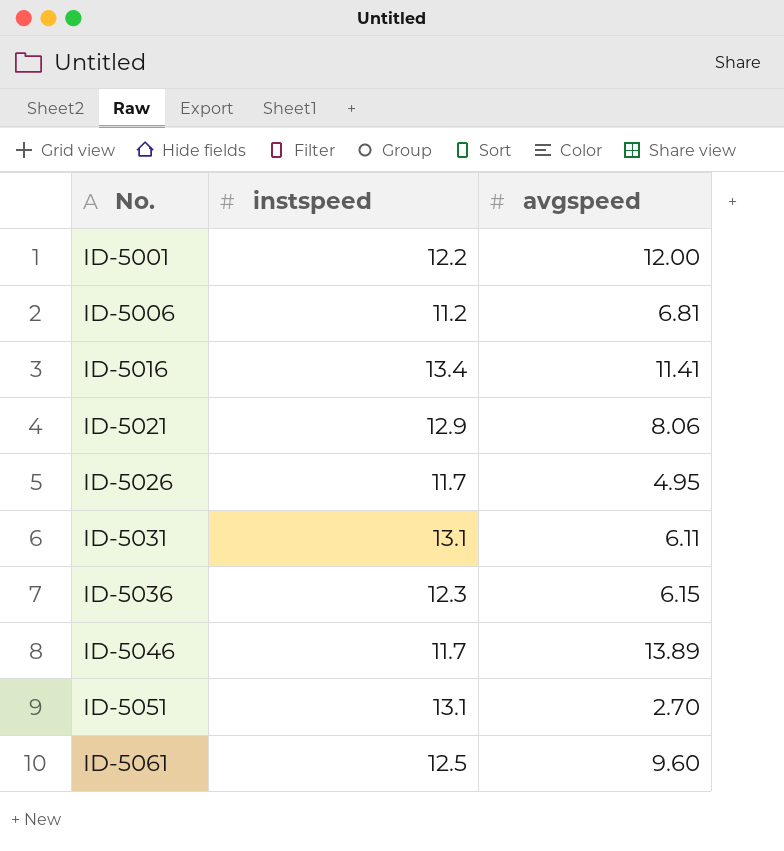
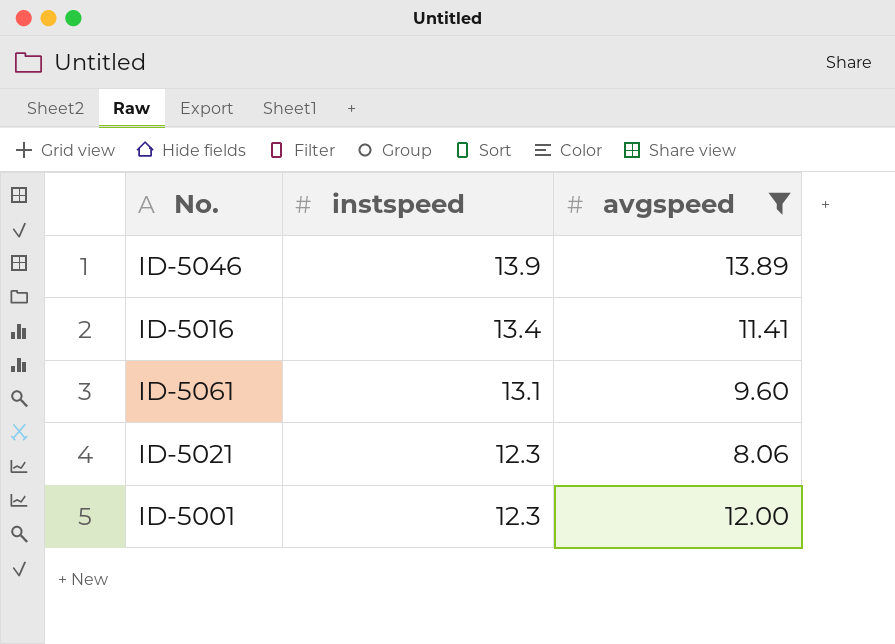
filter: none -> avgspeed >= 8.06
row order: No. ascending -> instspeed descending
ID-5046 | instspeed: 11.7 -> 13.9
ID-5061 | instspeed: 12.5 -> 13.1
ID-5021 | instspeed: 12.9 -> 12.3
ID-5001 | instspeed: 12.2 -> 12.3

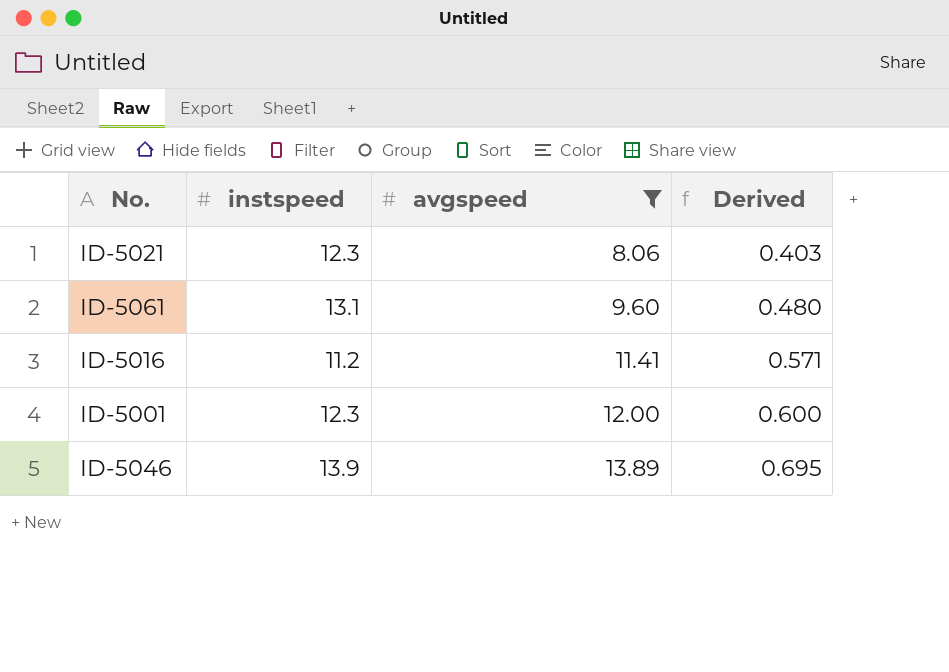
row order: instspeed descending -> avgspeed ascending
column Derived | formula: none -> [avgspeed] * 0.05
ID-5016 | instspeed: 13.4 -> 11.2

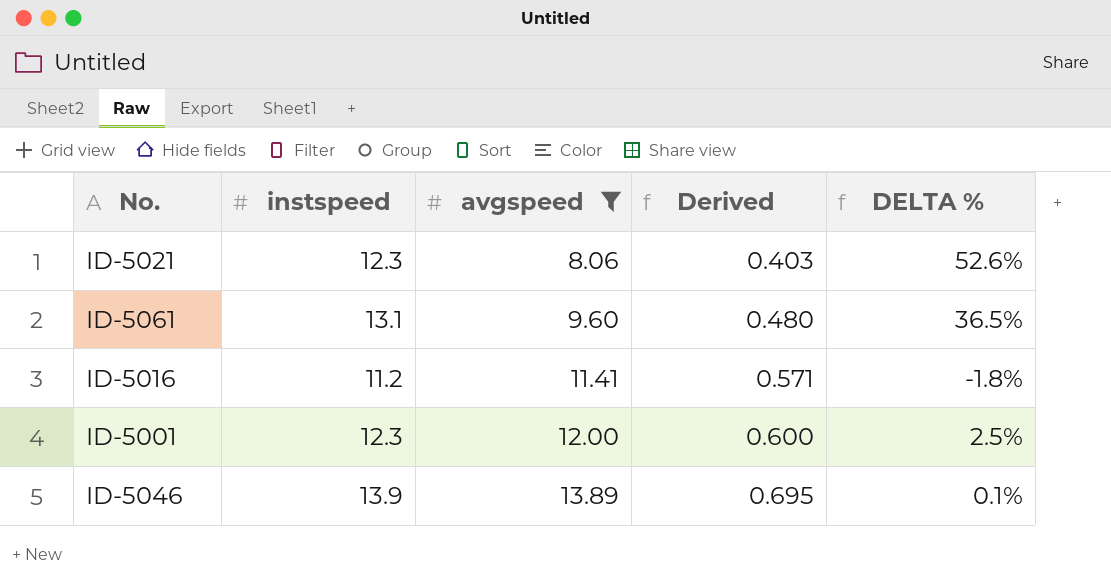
column DELTA % | formula: none -> ([instspeed] - [avgspeed]) / [avgspeed]

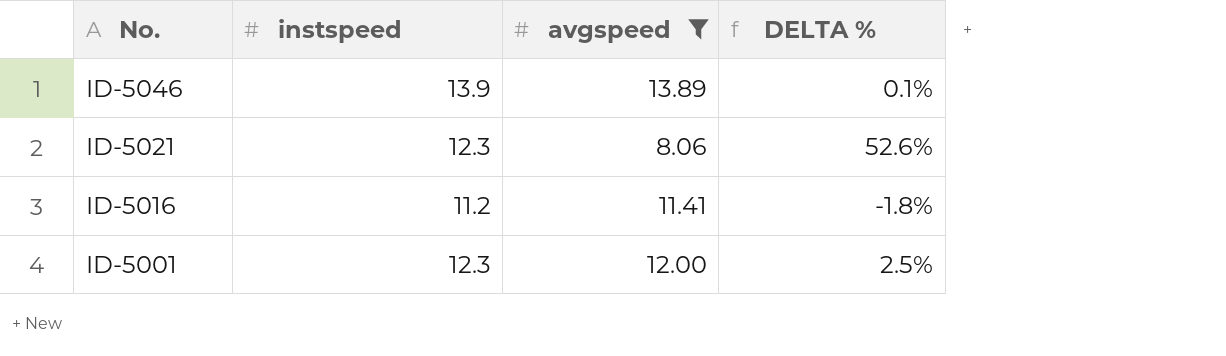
row order: avgspeed ascending -> No. descending
column Derived | formula: [avgspeed] * 0.05 -> none
row ID-5061: 13.1 | 9.60 | 0.480 | 36.5% -> none

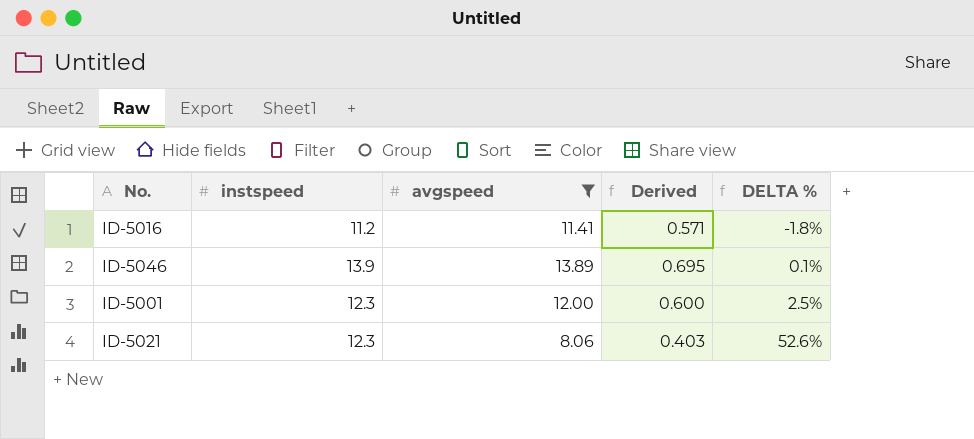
row order: No. descending -> DELTA % ascending
column Derived | formula: none -> [avgspeed] * 0.05

